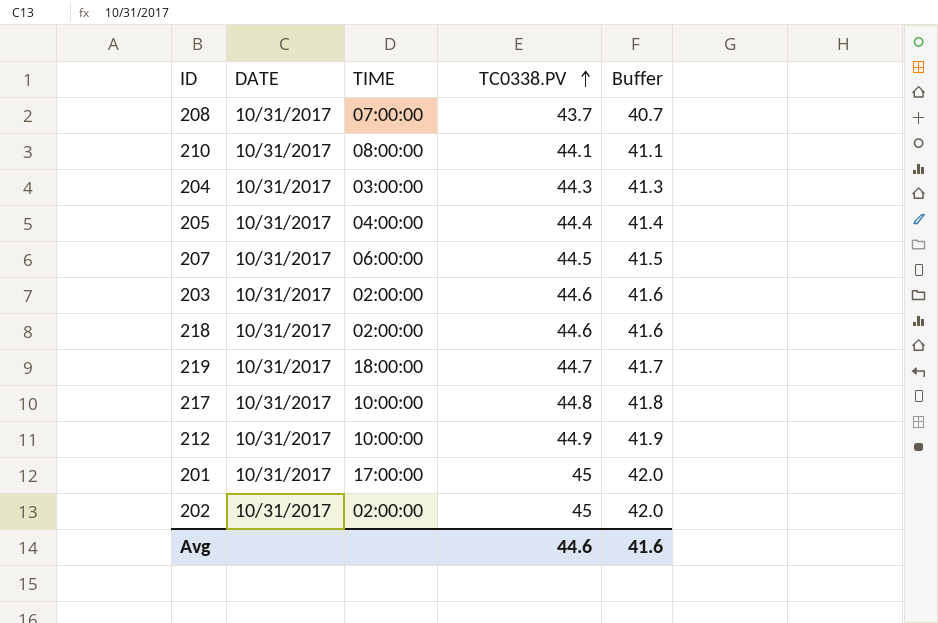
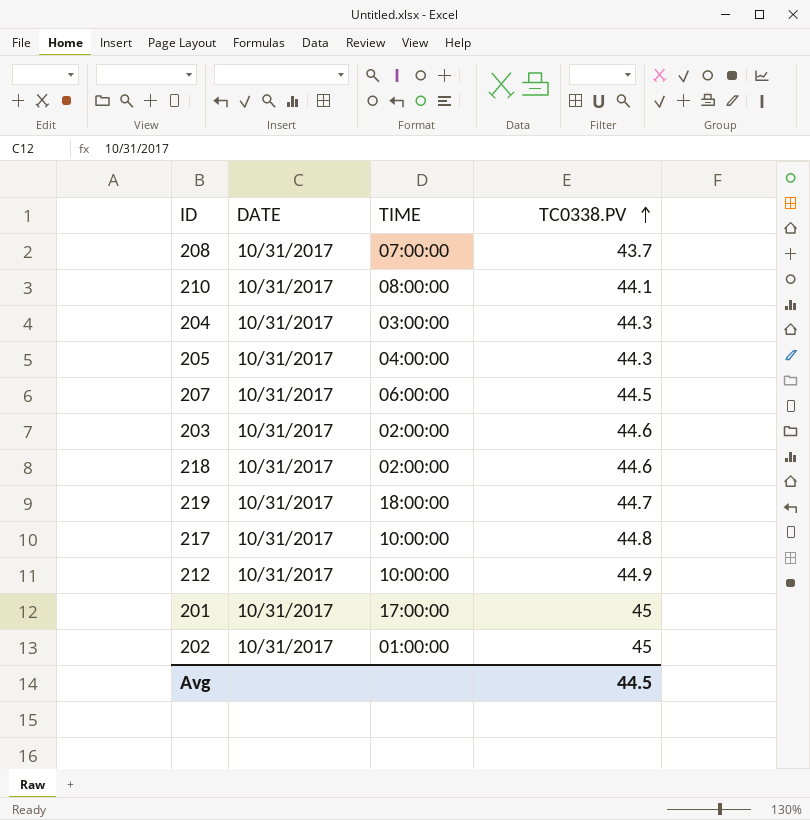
column Buffer | formula: [TC0338.PV] - 3 -> none
205 | TC0338.PV: 44.4 -> 44.3
202 | TIME: 02:00:00 -> 01:00:00
Avg | TC0338.PV: 44.6 -> 44.5

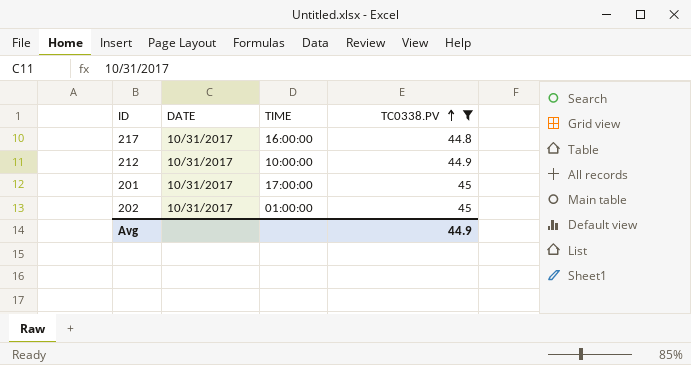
filter: none -> TC0338.PV >= 44.8
217 | TIME: 10:00:00 -> 16:00:00
Avg | TC0338.PV: 44.5 -> 44.9

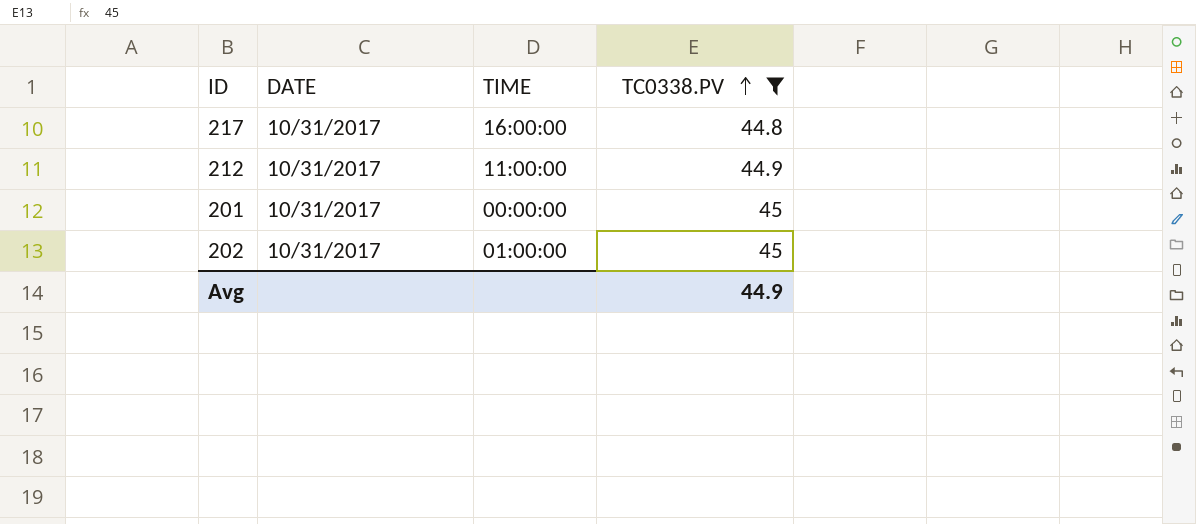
212 | TIME: 10:00:00 -> 11:00:00
201 | TIME: 17:00:00 -> 00:00:00

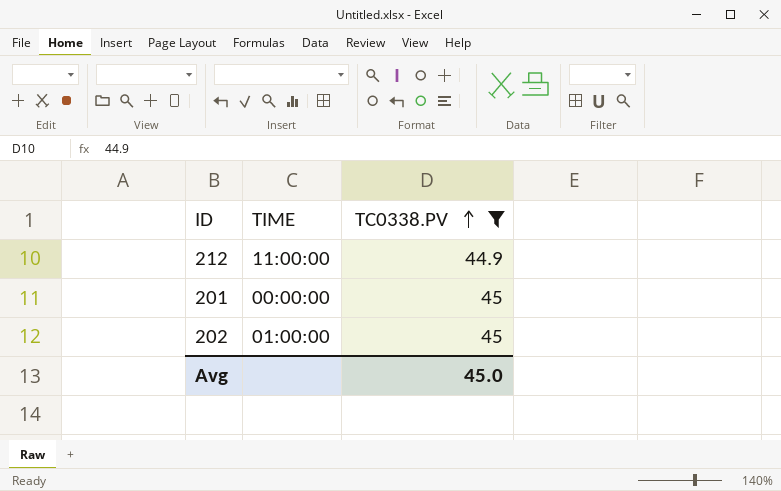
column DATE | position: 2 -> none
row 217: 10/31/2017 | 16:00:00 | 44.8 -> none
Avg | TC0338.PV: 44.9 -> 45.0

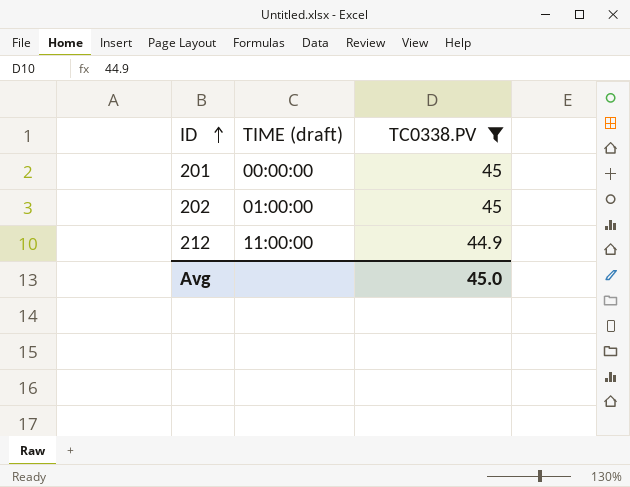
row order: TC0338.PV ascending -> ID ascending
column name: TIME -> TIME (draft)

